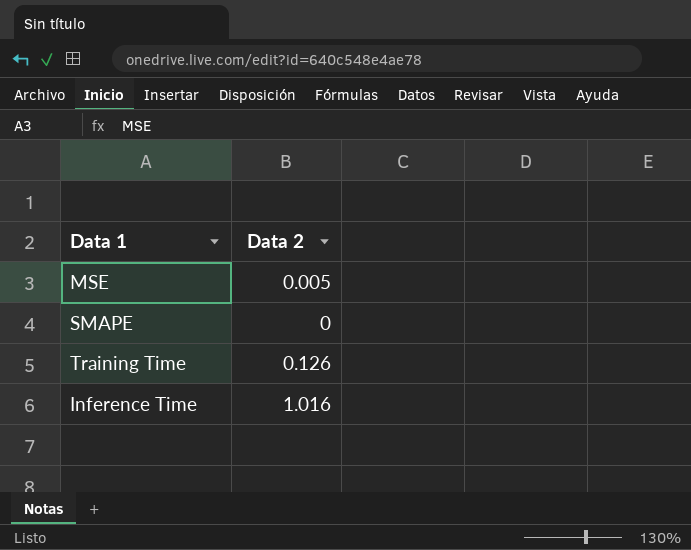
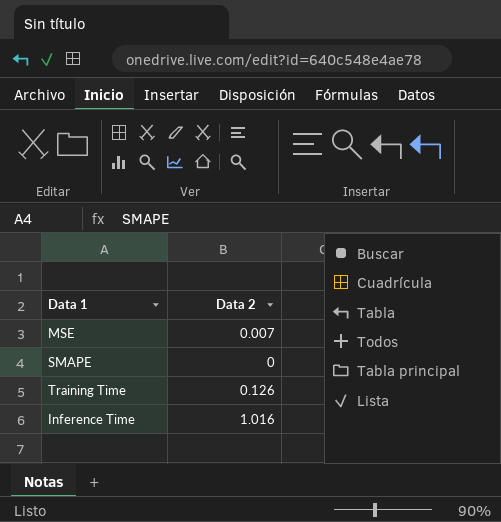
MSE | Data 2: 0.005 -> 0.007

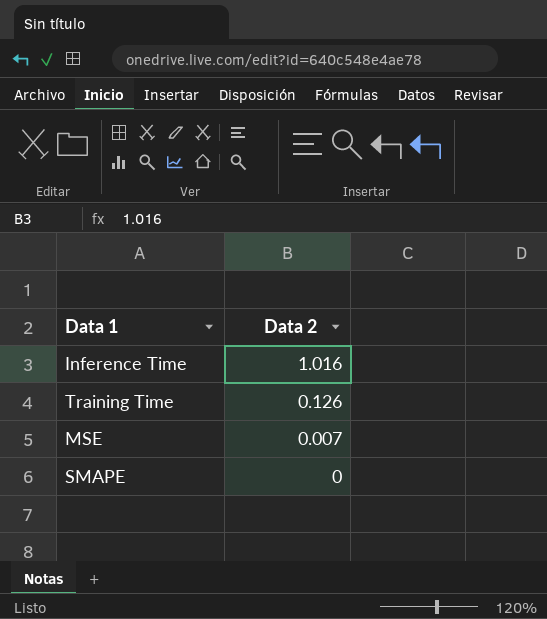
row order: none -> Data 2 descending

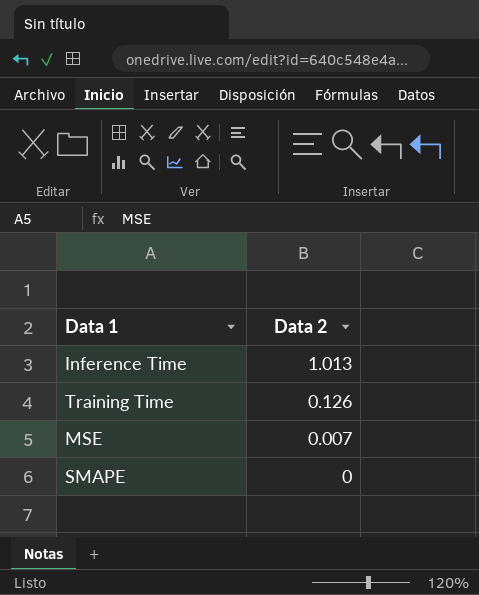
Inference Time | Data 2: 1.016 -> 1.013

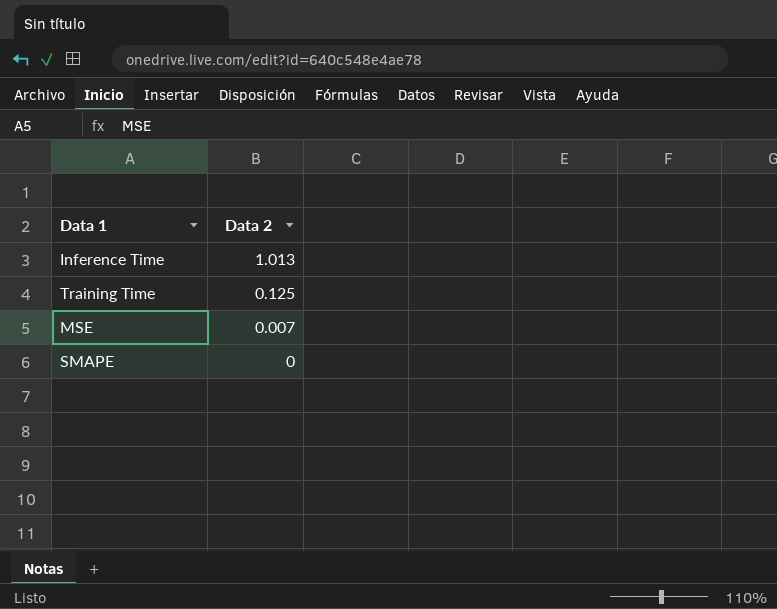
Training Time | Data 2: 0.126 -> 0.125

